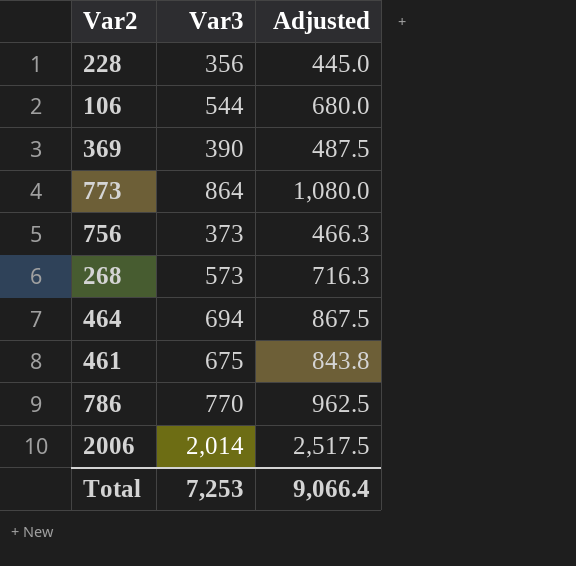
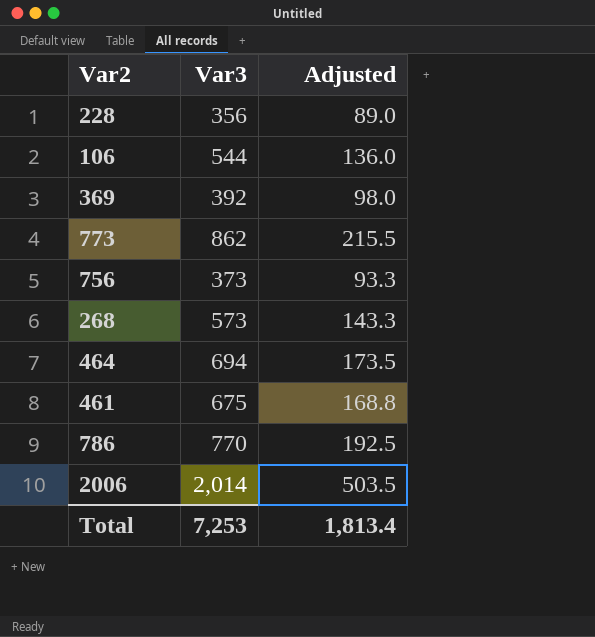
column Adjusted | formula: [Var3] * 1.25 -> [Var3] * 0.25
369 | Var3: 390 -> 392
773 | Var3: 864 -> 862
Total | Adjusted: 9,066.4 -> 1,813.4

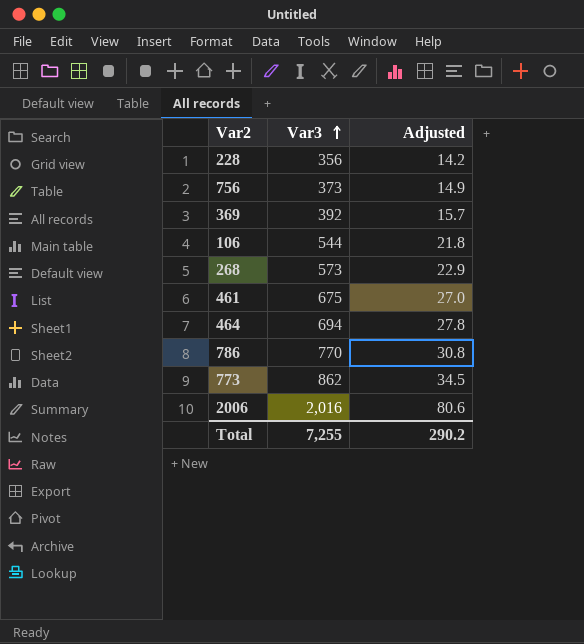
row order: none -> Var3 ascending
column Adjusted | formula: [Var3] * 0.25 -> [Var3] * 0.04
2006 | Var3: 2,014 -> 2,016
Total | Var3: 7,253 -> 7,255
Total | Adjusted: 1,813.4 -> 290.2

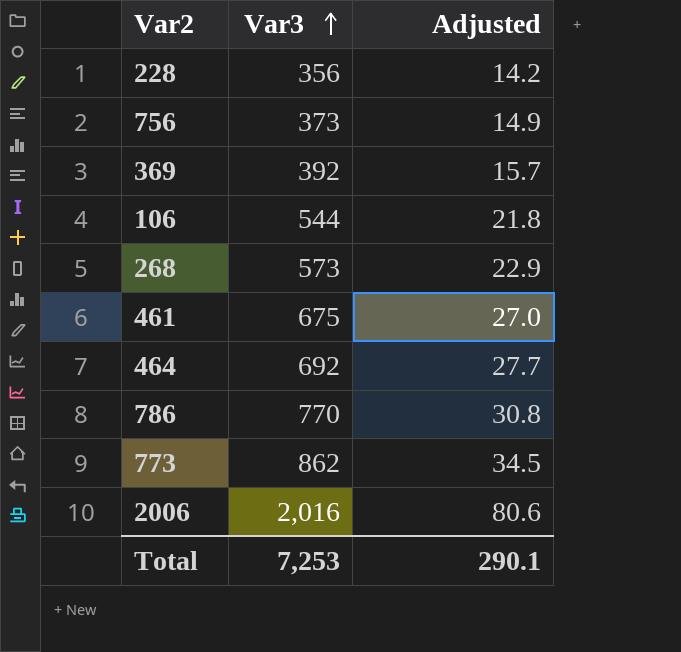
464 | Var3: 694 -> 692
464 | Adjusted: 27.8 -> 27.7
Total | Var3: 7,255 -> 7,253
Total | Adjusted: 290.2 -> 290.1

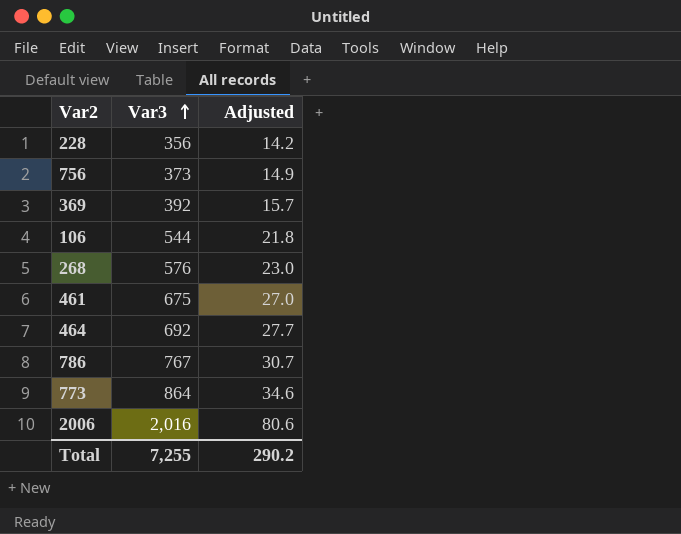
268 | Var3: 573 -> 576
268 | Adjusted: 22.9 -> 23.0
786 | Var3: 770 -> 767
786 | Adjusted: 30.8 -> 30.7
773 | Var3: 862 -> 864
773 | Adjusted: 34.5 -> 34.6
Total | Var3: 7,253 -> 7,255
Total | Adjusted: 290.1 -> 290.2

